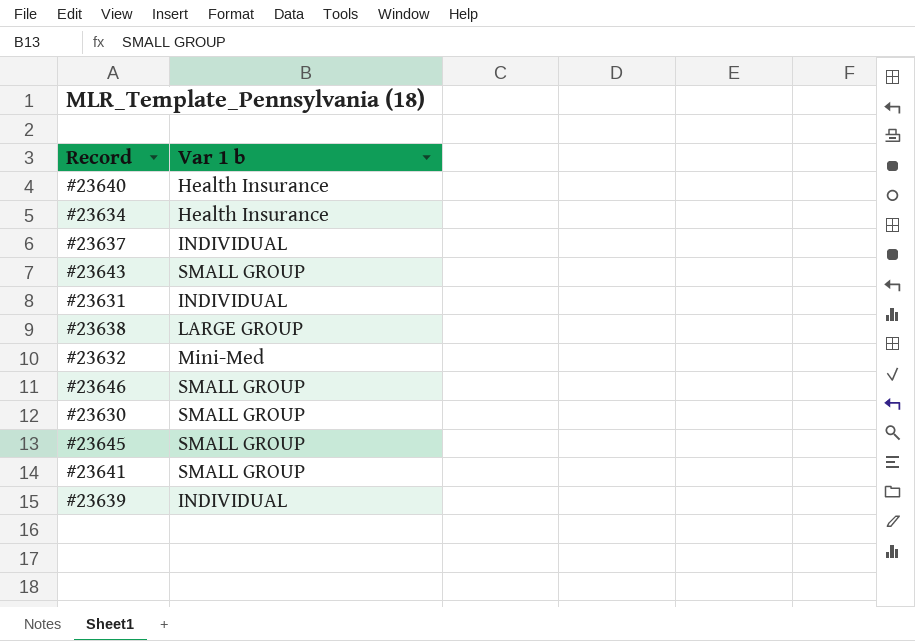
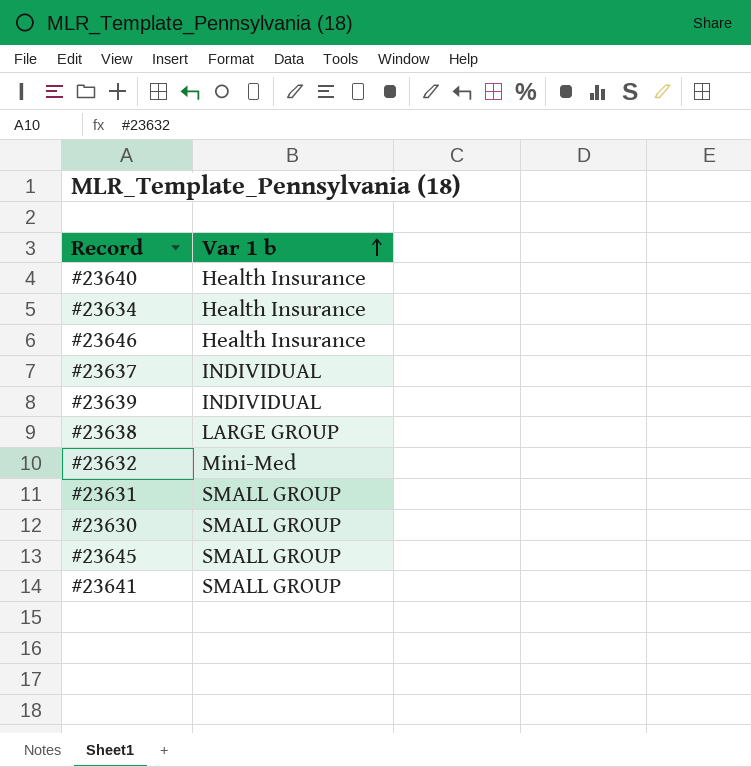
row order: none -> Var 1 b ascending
row #23643: SMALL GROUP -> none
#23646 | Var 1 b: SMALL GROUP -> Health Insurance
#23631 | Var 1 b: INDIVIDUAL -> SMALL GROUP

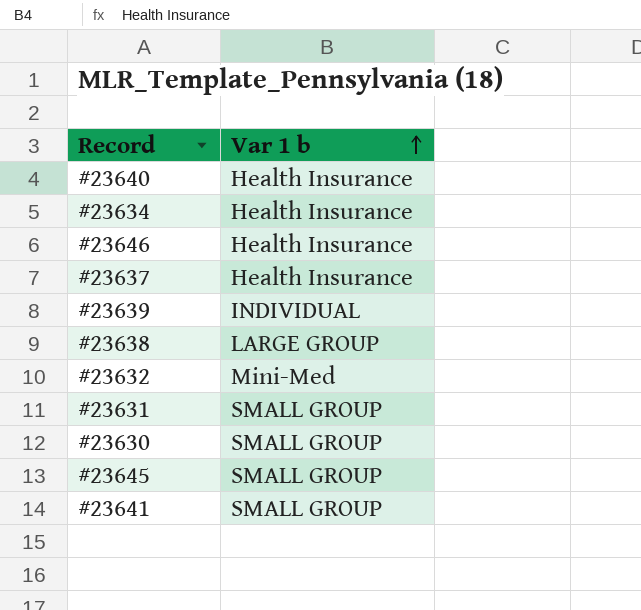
#23637 | Var 1 b: INDIVIDUAL -> Health Insurance

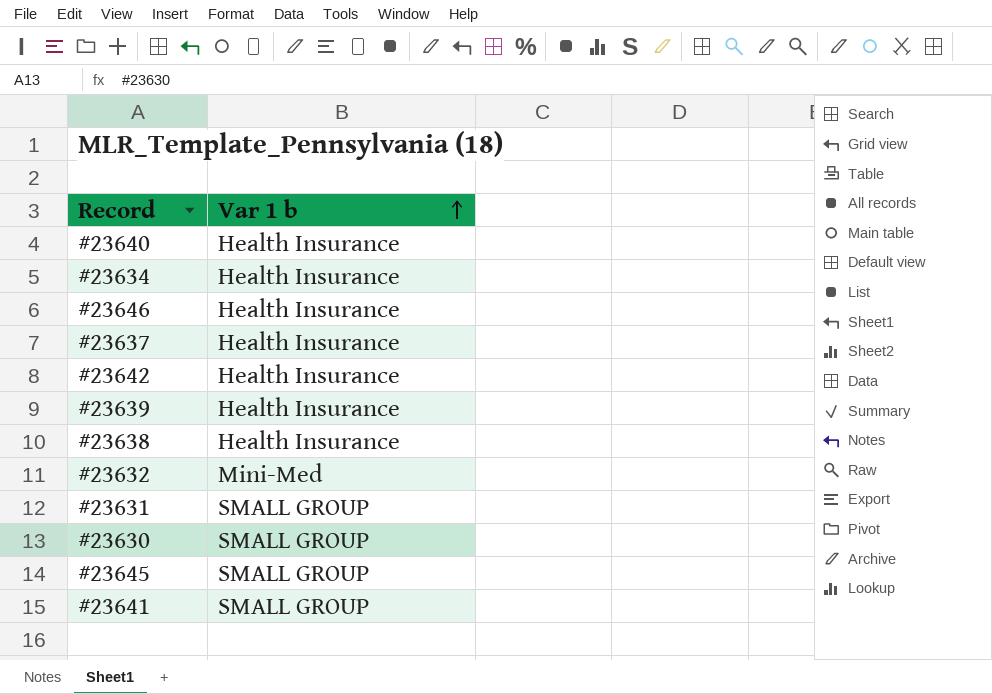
row #23642: none -> Health Insurance
#23639 | Var 1 b: INDIVIDUAL -> Health Insurance
#23638 | Var 1 b: LARGE GROUP -> Health Insurance

